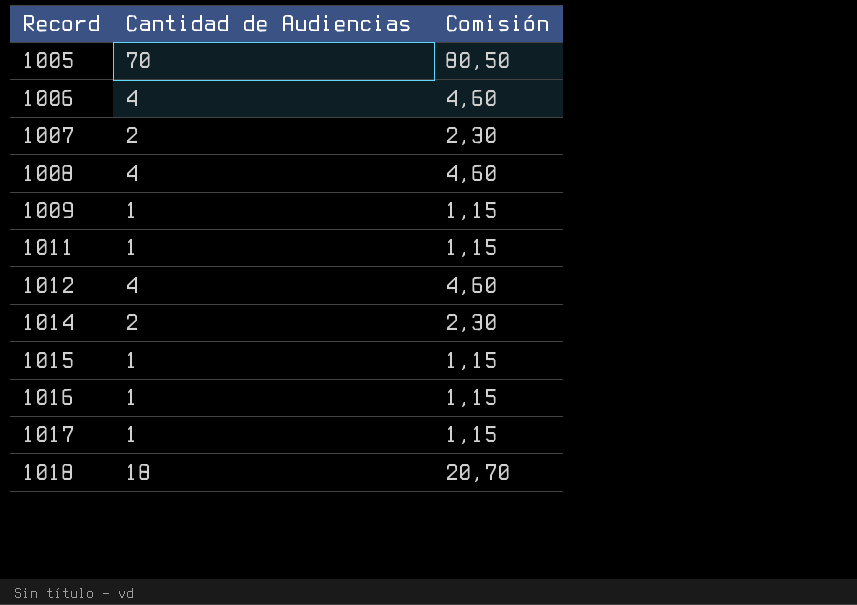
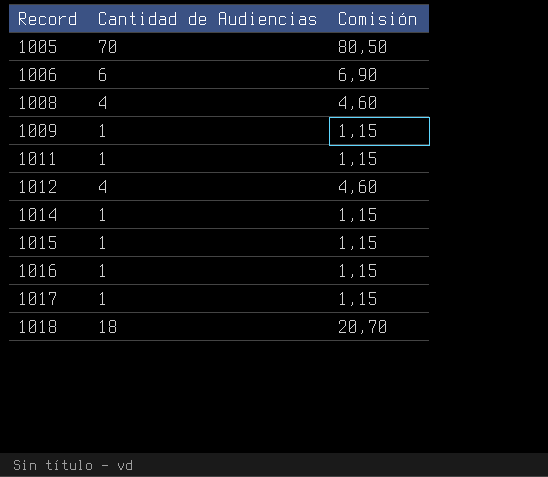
row 1007: 2 | 2,30 -> none
1006 | Cantidad de Audiencias: 4 -> 6
1006 | Comisión: 4,60 -> 6,90
1014 | Cantidad de Audiencias: 2 -> 1
1014 | Comisión: 2,30 -> 1,15

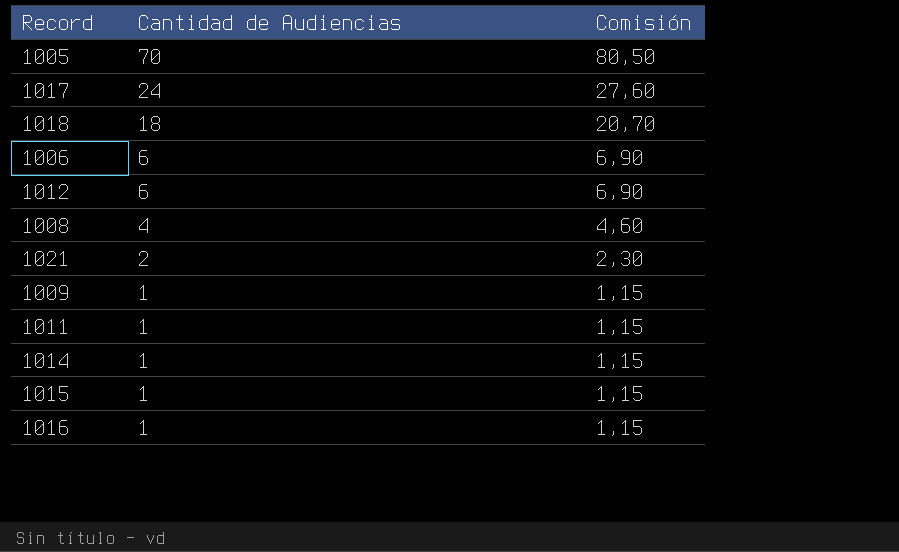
row order: Record ascending -> Cantidad de Audiencias descending
1017 | Cantidad de Audiencias: 1 -> 24
1017 | Comisión: 1,15 -> 27,60
1012 | Cantidad de Audiencias: 4 -> 6
1012 | Comisión: 4,60 -> 6,90
row 1021: none -> 2 | 2,30

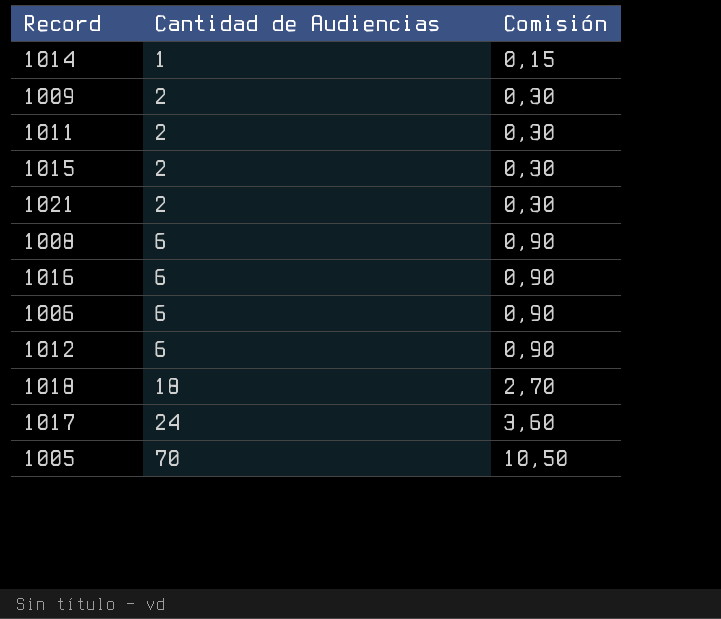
row order: Cantidad de Audiencias descending -> Cantidad de Audiencias ascending
column Comisión | formula: [Cantidad de Audiencias] * 1,15 -> [Cantidad de Audiencias] * 0,15
1009 | Cantidad de Audiencias: 1 -> 2
1011 | Cantidad de Audiencias: 1 -> 2
1015 | Cantidad de Audiencias: 1 -> 2
1008 | Cantidad de Audiencias: 4 -> 6
1016 | Cantidad de Audiencias: 1 -> 6

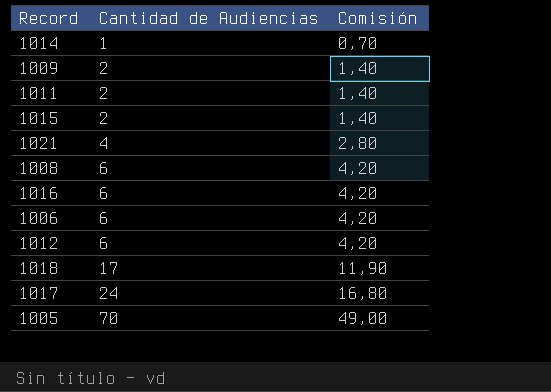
column Comisión | formula: [Cantidad de Audiencias] * 0,15 -> [Cantidad de Audiencias] * 0,7
1021 | Cantidad de Audiencias: 2 -> 4
1018 | Cantidad de Audiencias: 18 -> 17

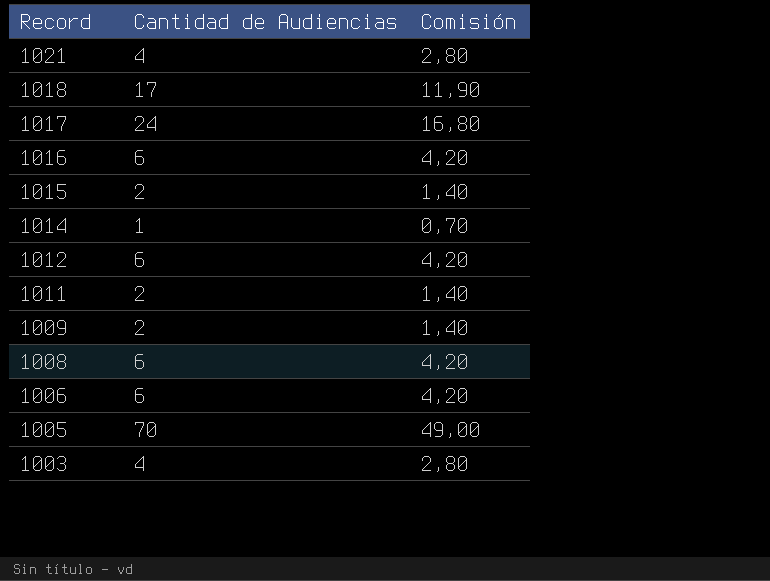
row order: Cantidad de Audiencias ascending -> Record descending
row 1003: none -> 4 | 2,80

